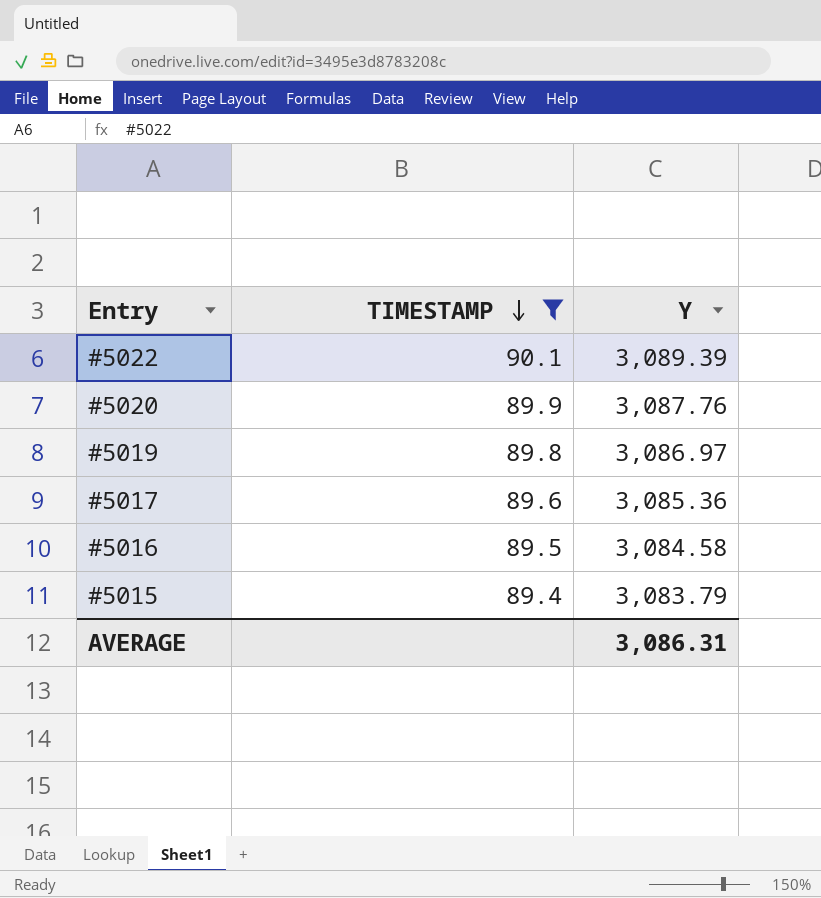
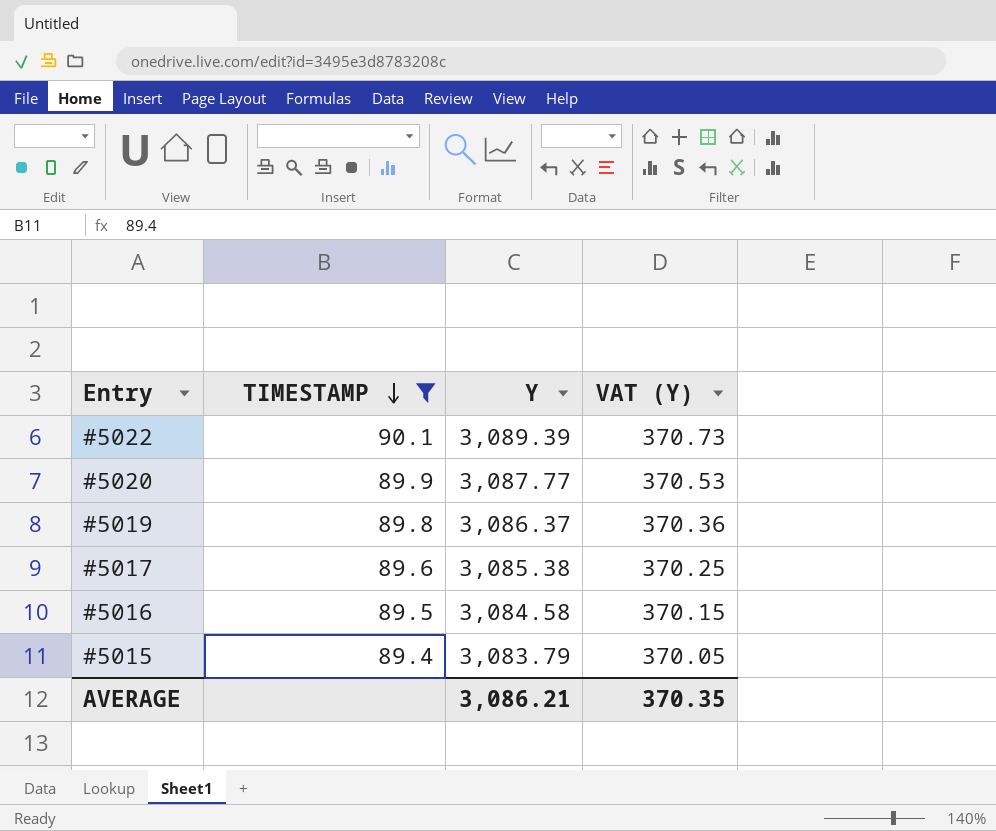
column VAT (Y) | formula: none -> [Y] * 0.12
#5020 | Y: 3,087.76 -> 3,087.77
#5019 | Y: 3,086.97 -> 3,086.37
#5017 | Y: 3,085.36 -> 3,085.38
AVERAGE | Y: 3,086.31 -> 3,086.21

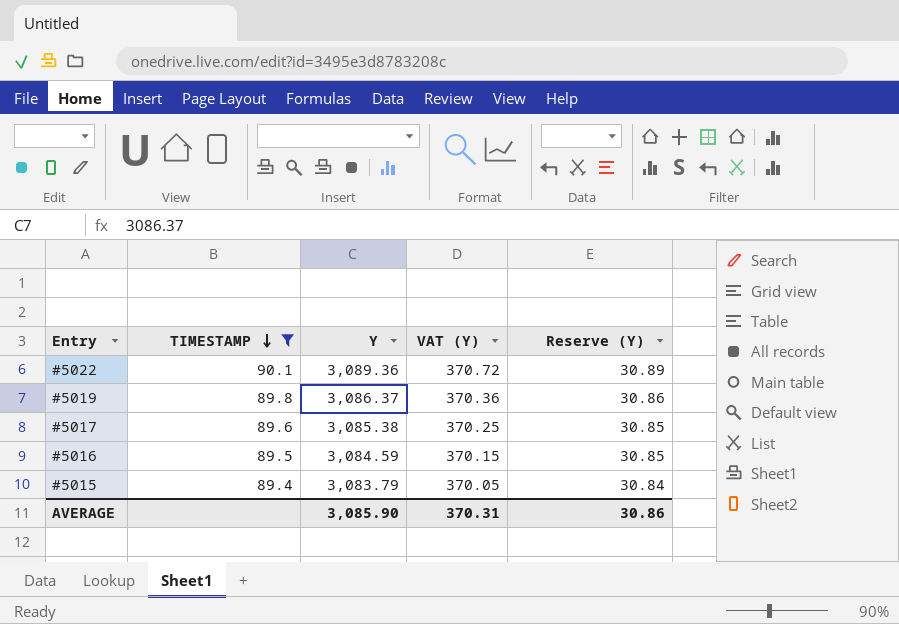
column Reserve (Y) | formula: none -> [Y] * 0.01
row #5020: 89.9 | 3,087.77 | 370.53 -> none
#5022 | Y: 3,089.39 -> 3,089.36
#5022 | VAT (Y): 370.73 -> 370.72
#5016 | Y: 3,084.58 -> 3,084.59
AVERAGE | Y: 3,086.21 -> 3,085.90
AVERAGE | VAT (Y): 370.35 -> 370.31

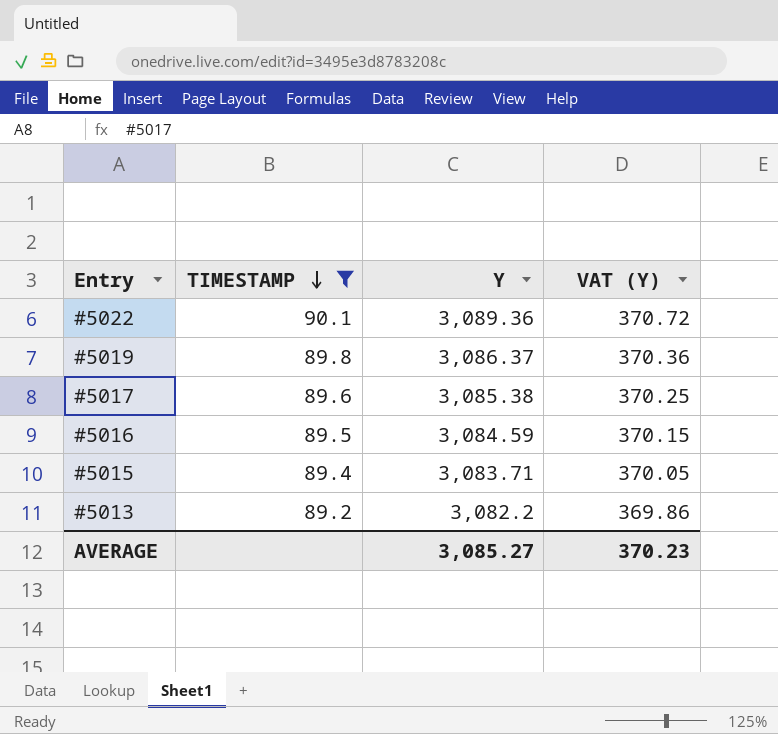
column Reserve (Y) | formula: [Y] * 0.01 -> none
#5015 | Y: 3,083.79 -> 3,083.71
row #5013: none -> 89.2 | 3,082.2 | 369.86
AVERAGE | Y: 3,085.90 -> 3,085.27
AVERAGE | VAT (Y): 370.31 -> 370.23

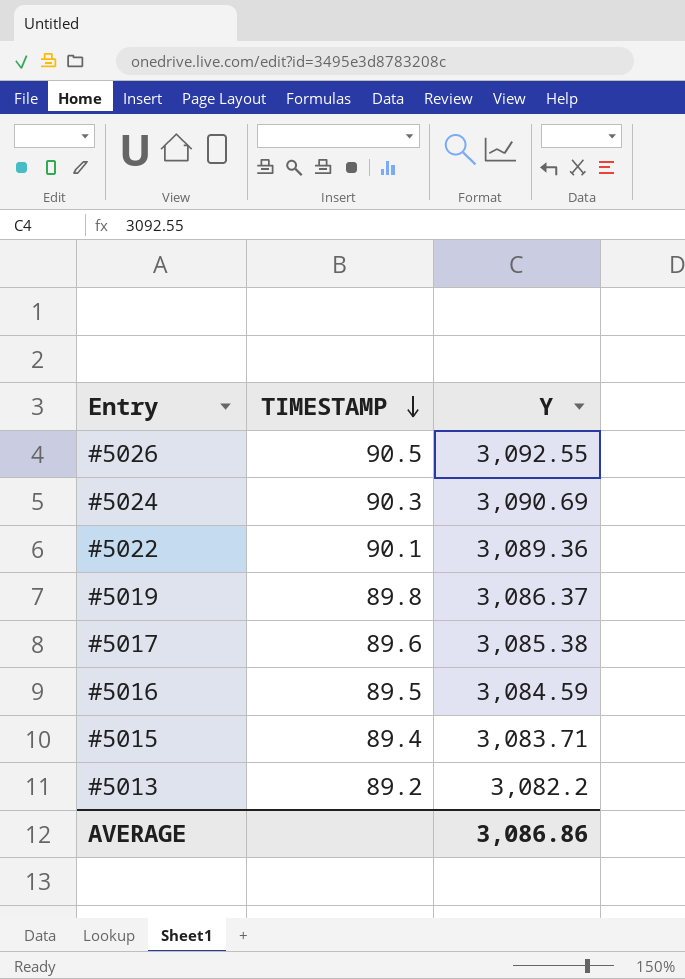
filter: TIMESTAMP <= 90.1 -> none
column VAT (Y) | formula: [Y] * 0.12 -> none
AVERAGE | Y: 3,085.27 -> 3,086.86

